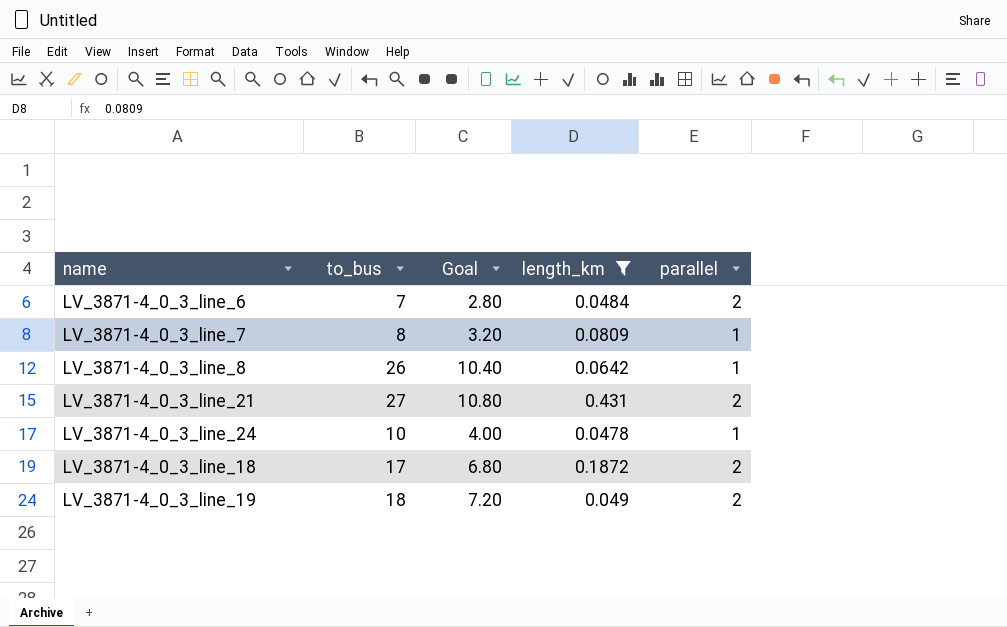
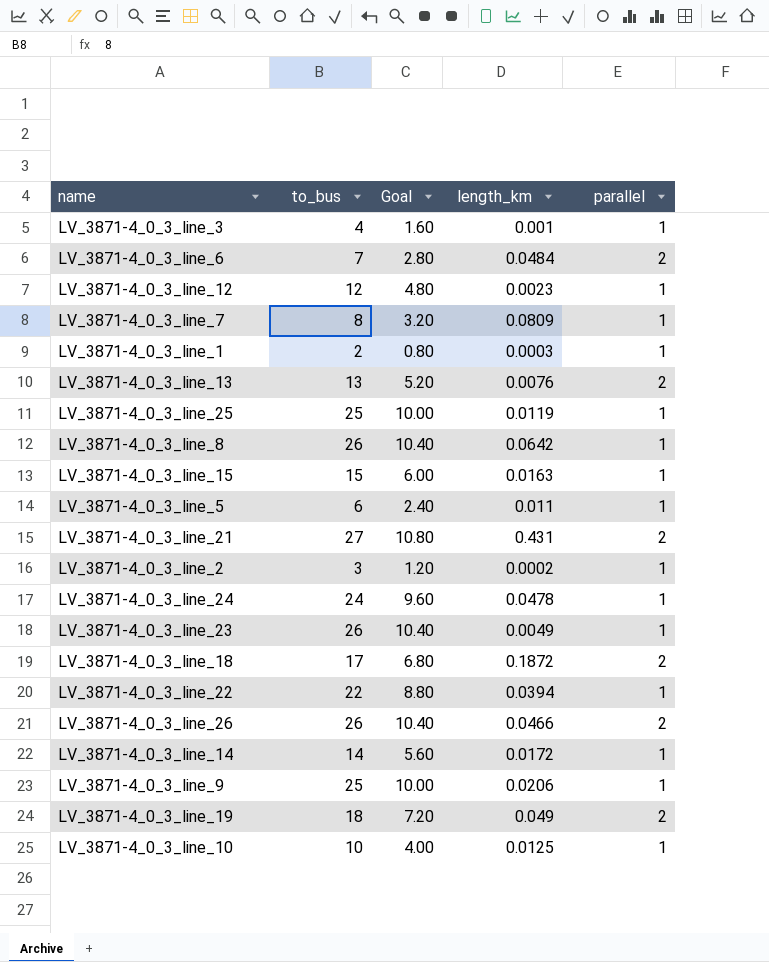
filter: length_km >= 0.0478 -> none
LV_3871-4_0_3_line_24 | to_bus: 10 -> 24
LV_3871-4_0_3_line_24 | Goal: 4.00 -> 9.60

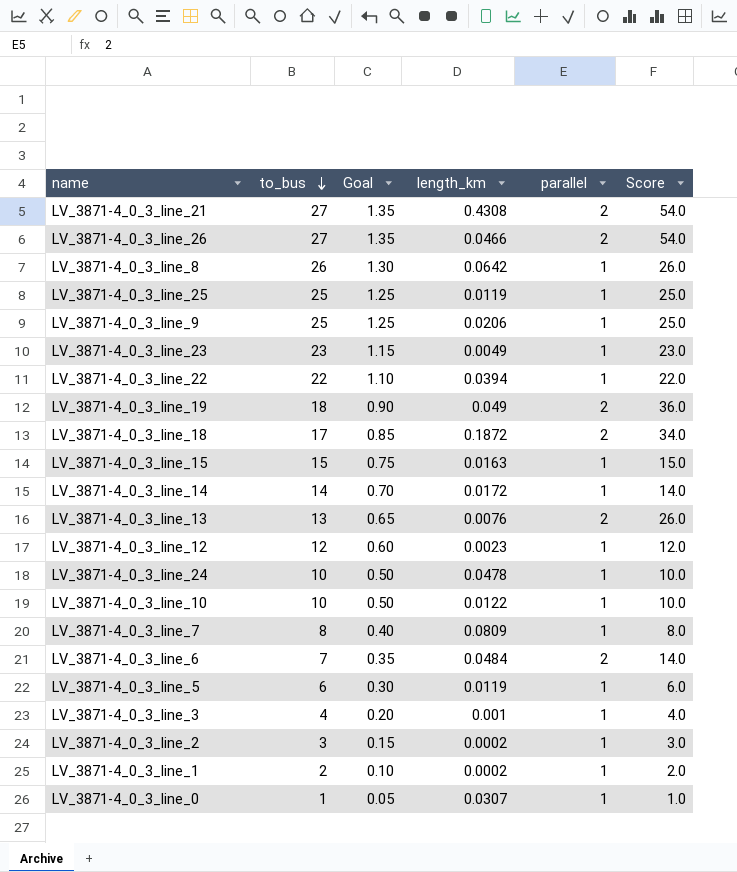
row order: none -> to_bus descending
column Goal | formula: [to_bus] * 0.4 -> [to_bus] * 0.05
column Score | formula: none -> [to_bus] * [parallel]
LV_3871-4_0_3_line_21 | length_km: 0.431 -> 0.4308
LV_3871-4_0_3_line_26 | to_bus: 26 -> 27
LV_3871-4_0_3_line_23 | to_bus: 26 -> 23
LV_3871-4_0_3_line_24 | to_bus: 24 -> 10
LV_3871-4_0_3_line_10 | length_km: 0.0125 -> 0.0122
LV_3871-4_0_3_line_5 | length_km: 0.011 -> 0.0119
LV_3871-4_0_3_line_1 | length_km: 0.0003 -> 0.0002
row LV_3871-4_0_3_line_0: none -> 1 | 0.05 | 0.0307 | 1 | 1.0

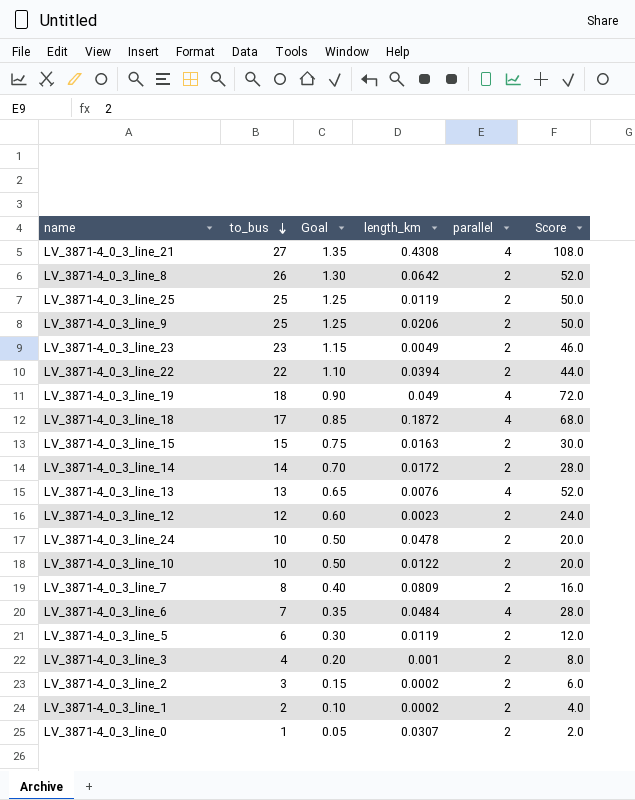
row LV_3871-4_0_3_line_26: 27 | 1.35 | 0.0466 | 2 | 54.0 -> none
LV_3871-4_0_3_line_21 | parallel: 2 -> 4
LV_3871-4_0_3_line_21 | Score: 54.0 -> 108.0
LV_3871-4_0_3_line_8 | parallel: 1 -> 2
LV_3871-4_0_3_line_8 | Score: 26.0 -> 52.0
LV_3871-4_0_3_line_25 | parallel: 1 -> 2
LV_3871-4_0_3_line_25 | Score: 25.0 -> 50.0
LV_3871-4_0_3_line_9 | parallel: 1 -> 2
LV_3871-4_0_3_line_9 | Score: 25.0 -> 50.0
LV_3871-4_0_3_line_23 | parallel: 1 -> 2
LV_3871-4_0_3_line_23 | Score: 23.0 -> 46.0
LV_3871-4_0_3_line_22 | parallel: 1 -> 2
LV_3871-4_0_3_line_22 | Score: 22.0 -> 44.0
LV_3871-4_0_3_line_19 | parallel: 2 -> 4
LV_3871-4_0_3_line_19 | Score: 36.0 -> 72.0
LV_3871-4_0_3_line_18 | parallel: 2 -> 4
LV_3871-4_0_3_line_18 | Score: 34.0 -> 68.0
LV_3871-4_0_3_line_15 | parallel: 1 -> 2
LV_3871-4_0_3_line_15 | Score: 15.0 -> 30.0
LV_3871-4_0_3_line_14 | parallel: 1 -> 2
LV_3871-4_0_3_line_14 | Score: 14.0 -> 28.0
LV_3871-4_0_3_line_13 | parallel: 2 -> 4
LV_3871-4_0_3_line_13 | Score: 26.0 -> 52.0
LV_3871-4_0_3_line_12 | parallel: 1 -> 2
LV_3871-4_0_3_line_12 | Score: 12.0 -> 24.0
LV_3871-4_0_3_line_24 | parallel: 1 -> 2
LV_3871-4_0_3_line_24 | Score: 10.0 -> 20.0
LV_3871-4_0_3_line_10 | parallel: 1 -> 2
LV_3871-4_0_3_line_10 | Score: 10.0 -> 20.0
LV_3871-4_0_3_line_7 | parallel: 1 -> 2
LV_3871-4_0_3_line_7 | Score: 8.0 -> 16.0
LV_3871-4_0_3_line_6 | parallel: 2 -> 4
LV_3871-4_0_3_line_6 | Score: 14.0 -> 28.0
LV_3871-4_0_3_line_5 | parallel: 1 -> 2
LV_3871-4_0_3_line_5 | Score: 6.0 -> 12.0
LV_3871-4_0_3_line_3 | parallel: 1 -> 2
LV_3871-4_0_3_line_3 | Score: 4.0 -> 8.0
LV_3871-4_0_3_line_2 | parallel: 1 -> 2
LV_3871-4_0_3_line_2 | Score: 3.0 -> 6.0
LV_3871-4_0_3_line_1 | parallel: 1 -> 2
LV_3871-4_0_3_line_1 | Score: 2.0 -> 4.0
LV_3871-4_0_3_line_0 | parallel: 1 -> 2
LV_3871-4_0_3_line_0 | Score: 1.0 -> 2.0

